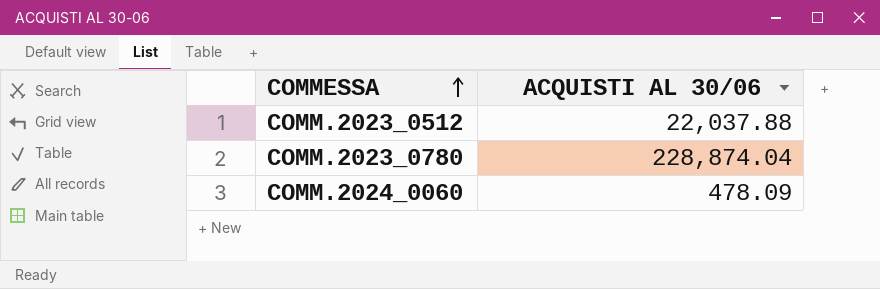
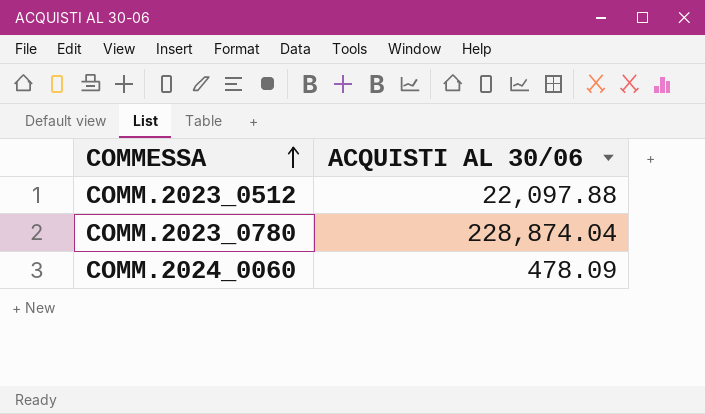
COMM.2023_0512 | ACQUISTI AL 30/06: 22,037.88 -> 22,097.88

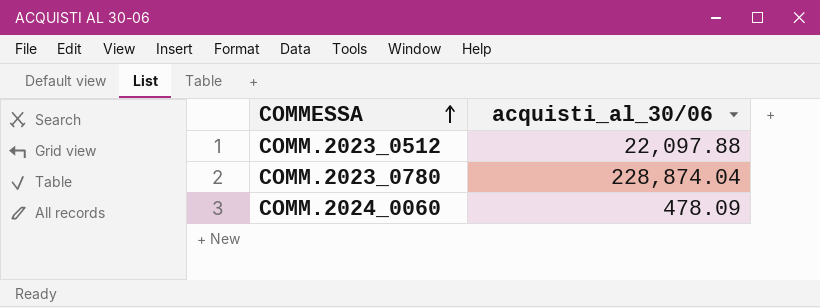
column name: ACQUISTI AL 30/06 -> acquisti_al_30/06

